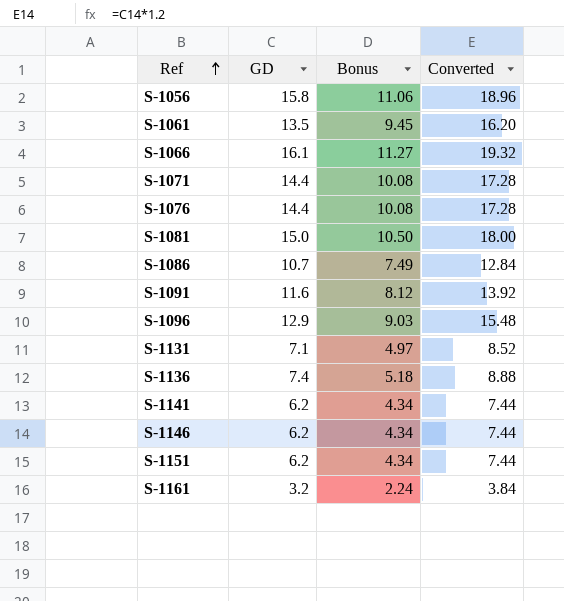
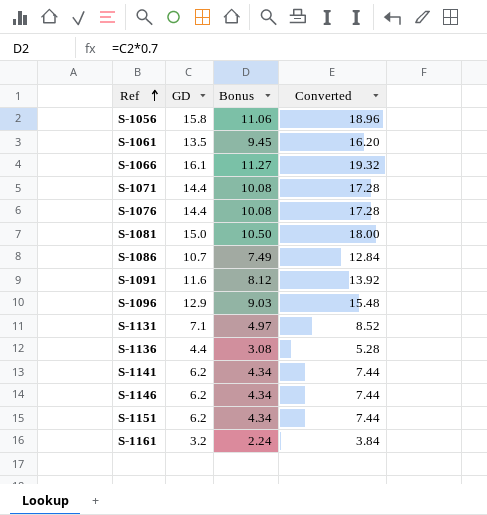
S-1136 | GD: 7.4 -> 4.4
S-1136 | Bonus: 5.18 -> 3.08
S-1136 | Converted: 8.88 -> 5.28

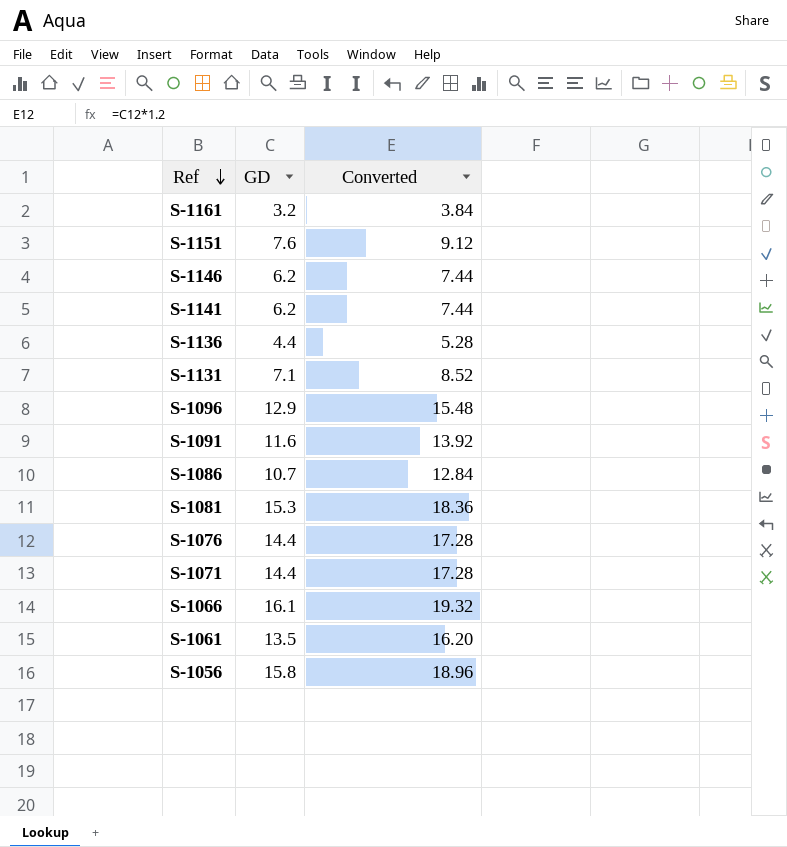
row order: Ref ascending -> Ref descending
column Bonus | formula: [GD] * 0.7 -> none
S-1151 | GD: 6.2 -> 7.6
S-1151 | Converted: 7.44 -> 9.12
S-1081 | GD: 15.0 -> 15.3
S-1081 | Converted: 18.00 -> 18.36

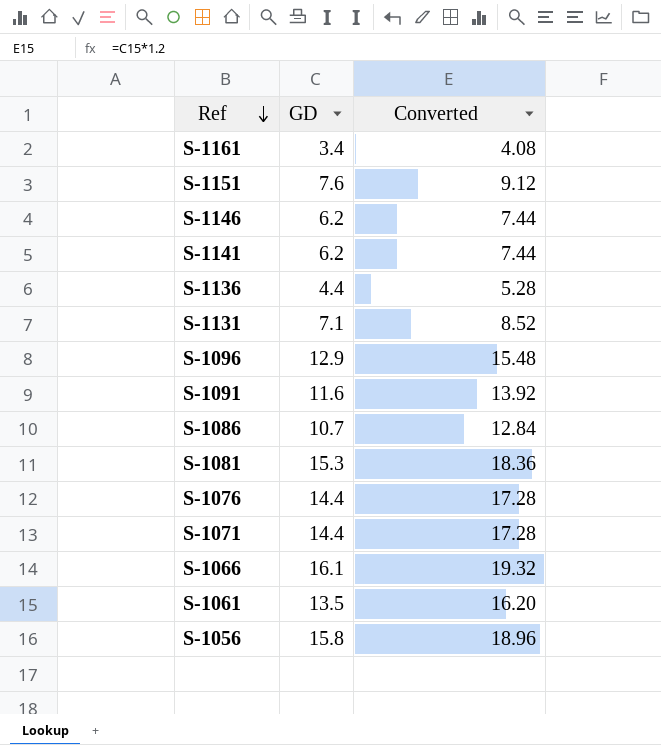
S-1161 | GD: 3.2 -> 3.4
S-1161 | Converted: 3.84 -> 4.08

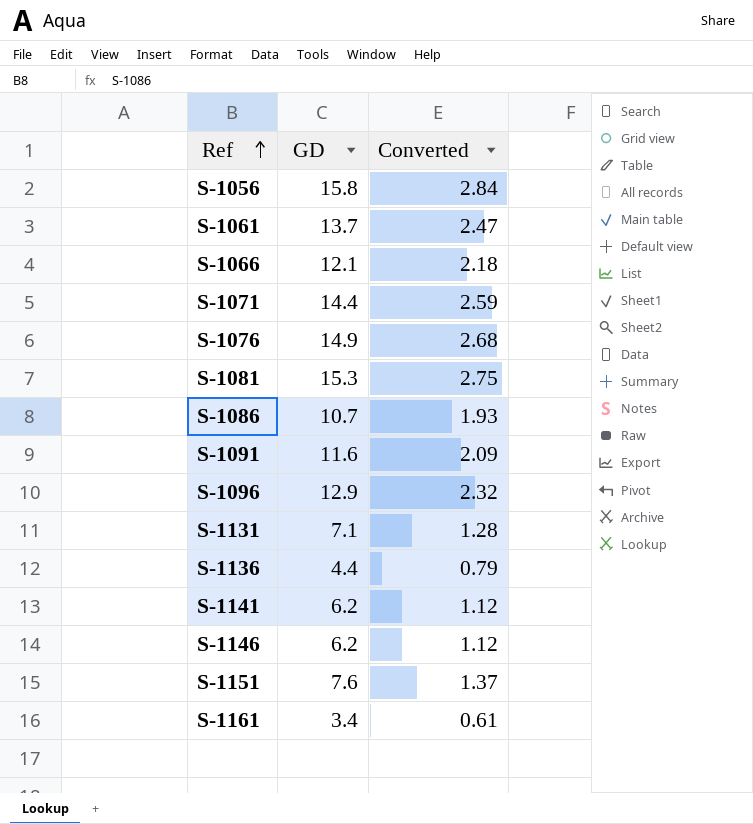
row order: Ref descending -> Ref ascending
column Converted | formula: [GD] * 1.2 -> [GD] * 0.18
S-1061 | GD: 13.5 -> 13.7
S-1066 | GD: 16.1 -> 12.1
S-1076 | GD: 14.4 -> 14.9

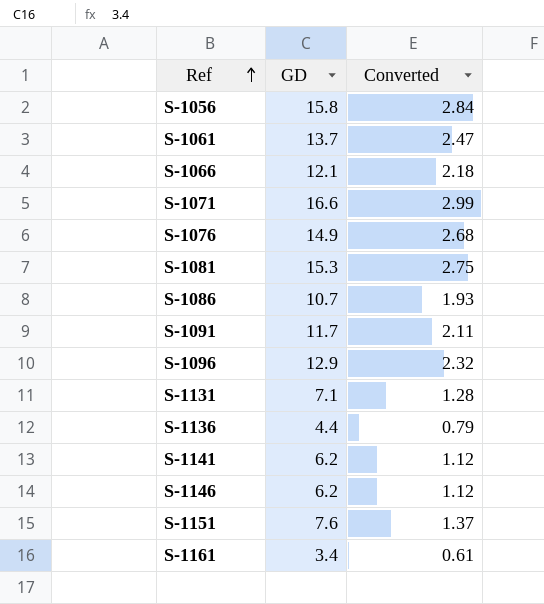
S-1071 | GD: 14.4 -> 16.6
S-1071 | Converted: 2.59 -> 2.99
S-1091 | GD: 11.6 -> 11.7
S-1091 | Converted: 2.09 -> 2.11

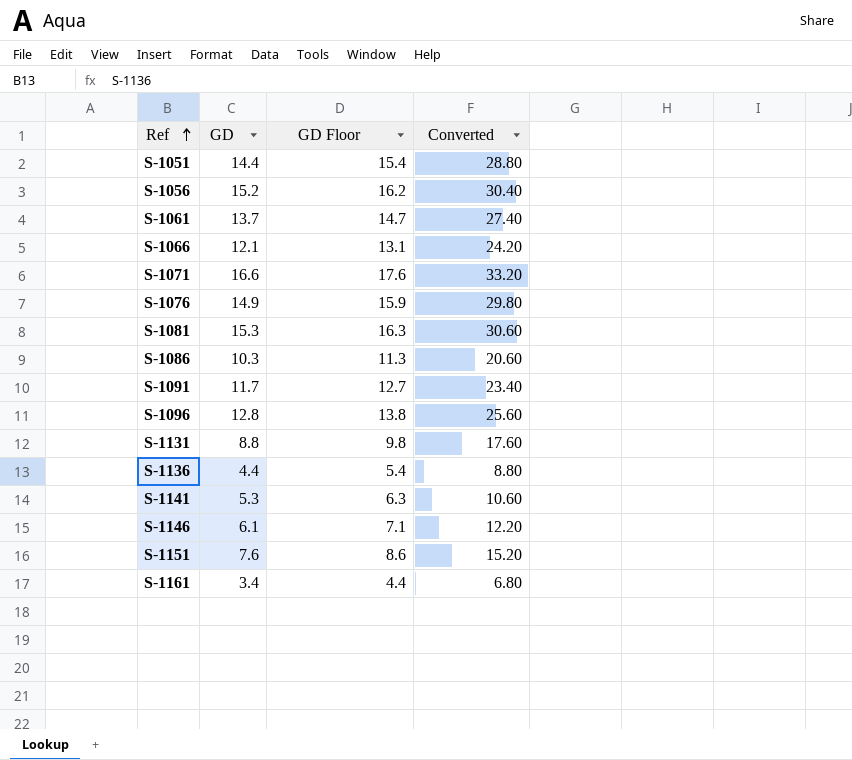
column GD Floor | formula: none -> [GD] + 1
column Converted | formula: [GD] * 0.18 -> [GD] * 2
row S-1051: none -> 14.4 | 15.4 | 28.80
S-1056 | GD: 15.8 -> 15.2
S-1086 | GD: 10.7 -> 10.3
S-1096 | GD: 12.9 -> 12.8
S-1131 | GD: 7.1 -> 8.8
S-1141 | GD: 6.2 -> 5.3
S-1146 | GD: 6.2 -> 6.1

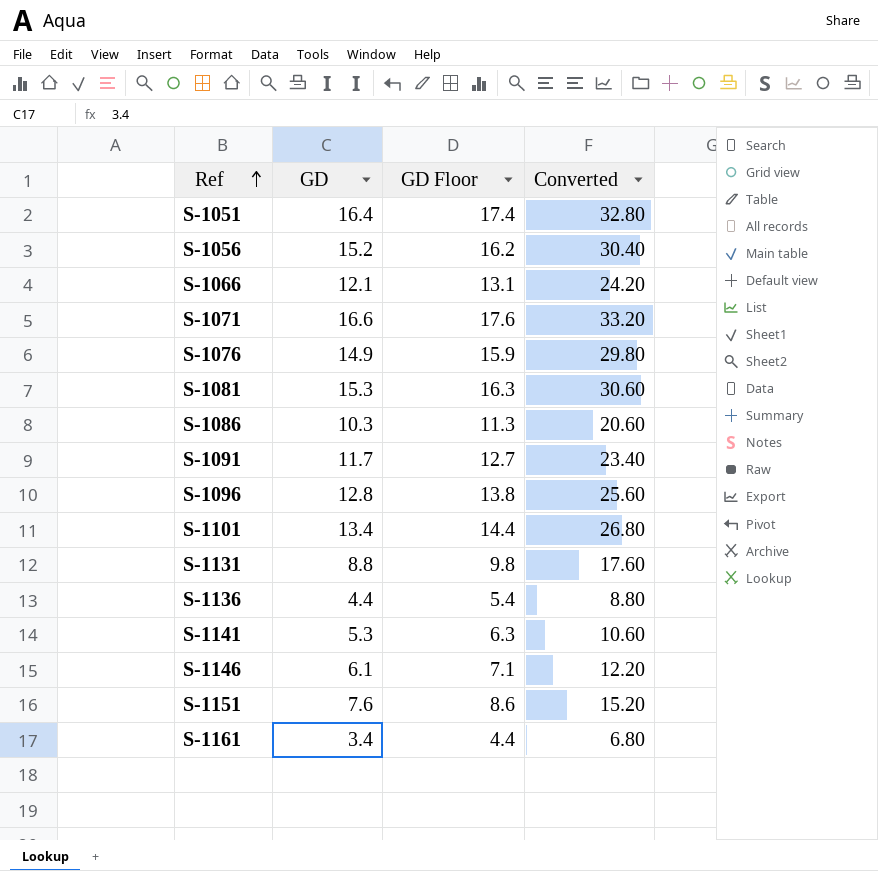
row S-1061: 13.7 | 14.7 | 27.40 -> none
S-1051 | GD: 14.4 -> 16.4
S-1051 | GD Floor: 15.4 -> 17.4
S-1051 | Converted: 28.80 -> 32.80
row S-1101: none -> 13.4 | 14.4 | 26.80

